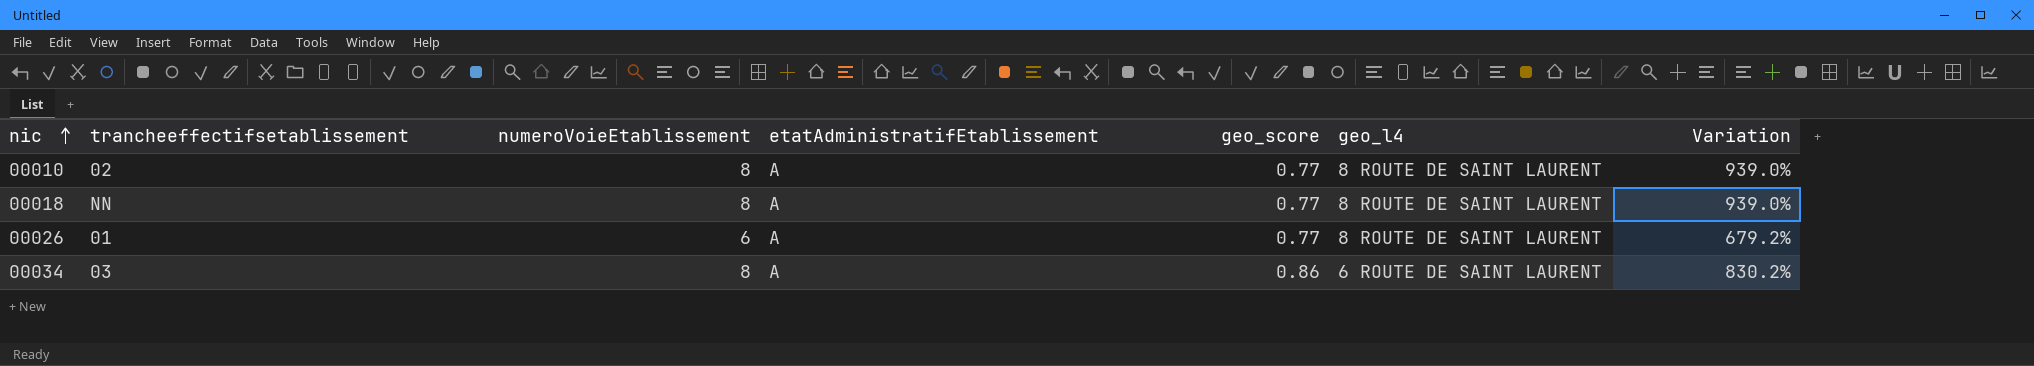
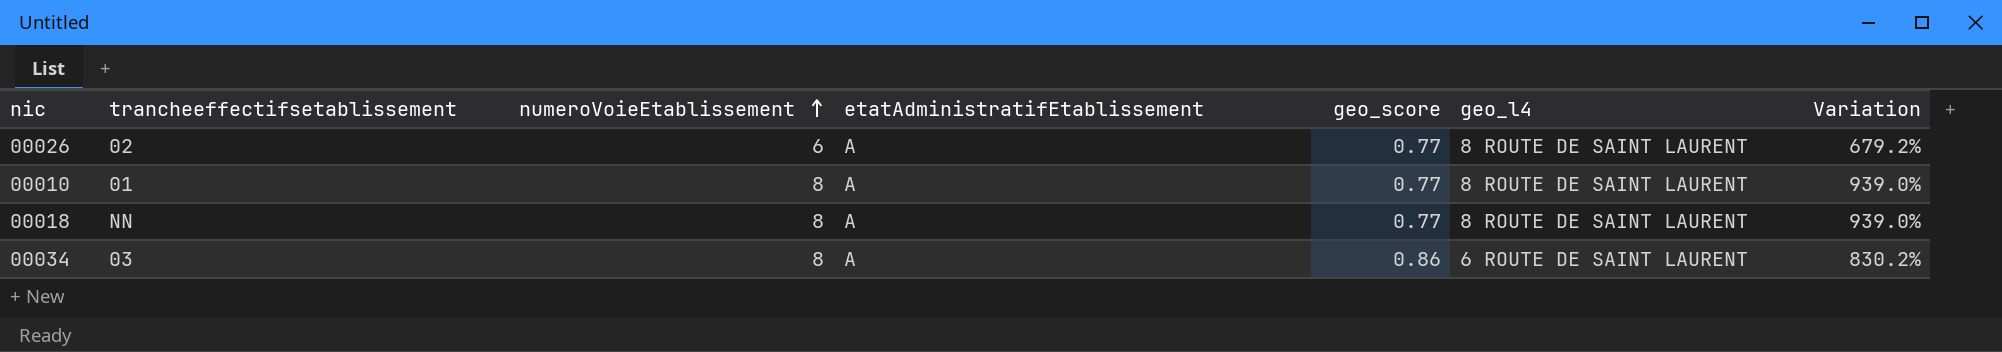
row order: nic ascending -> numeroVoieEtablissement ascending
00026 | trancheeffectifsetablissement: 01 -> 02
00010 | trancheeffectifsetablissement: 02 -> 01

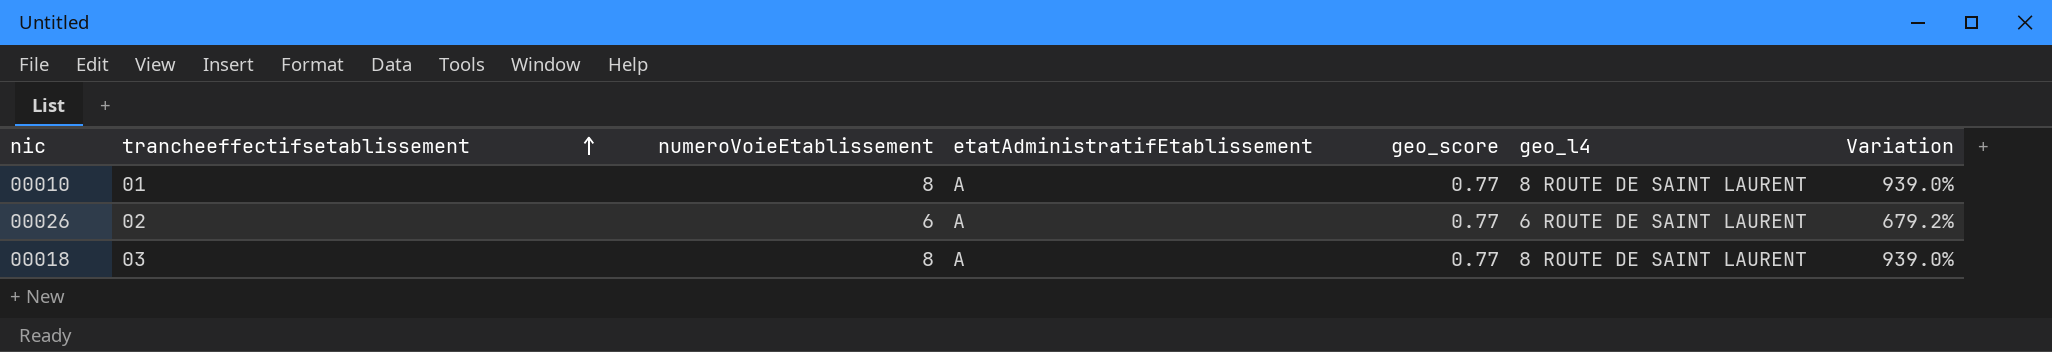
row order: numeroVoieEtablissement ascending -> trancheeffectifsetablissement ascending
row 00034: 03 | 8 | A | 0.86 | 6 ROUTE DE SAINT LAURENT | 830.2% -> none
00026 | geo_l4: 8 ROUTE DE SAINT LAURENT -> 6 ROUTE DE SAINT LAURENT
00018 | trancheeffectifsetablissement: NN -> 03

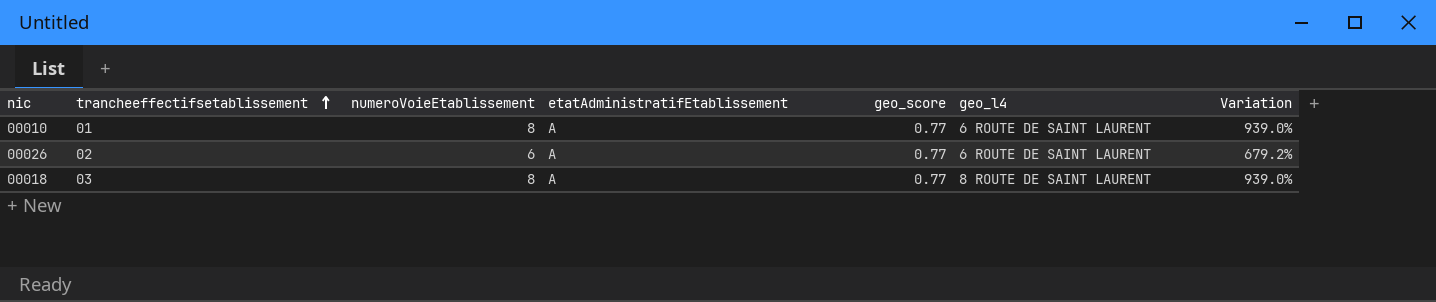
00010 | geo_l4: 8 ROUTE DE SAINT LAURENT -> 6 ROUTE DE SAINT LAURENT

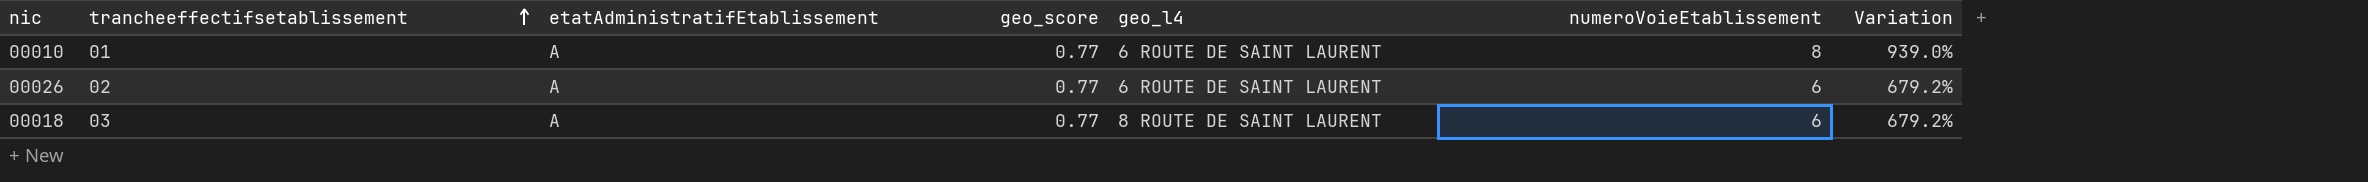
column numeroVoieEtablissement | position: 3 -> 6
00018 | numeroVoieEtablissement: 8 -> 6
00018 | Variation: 939.0% -> 679.2%

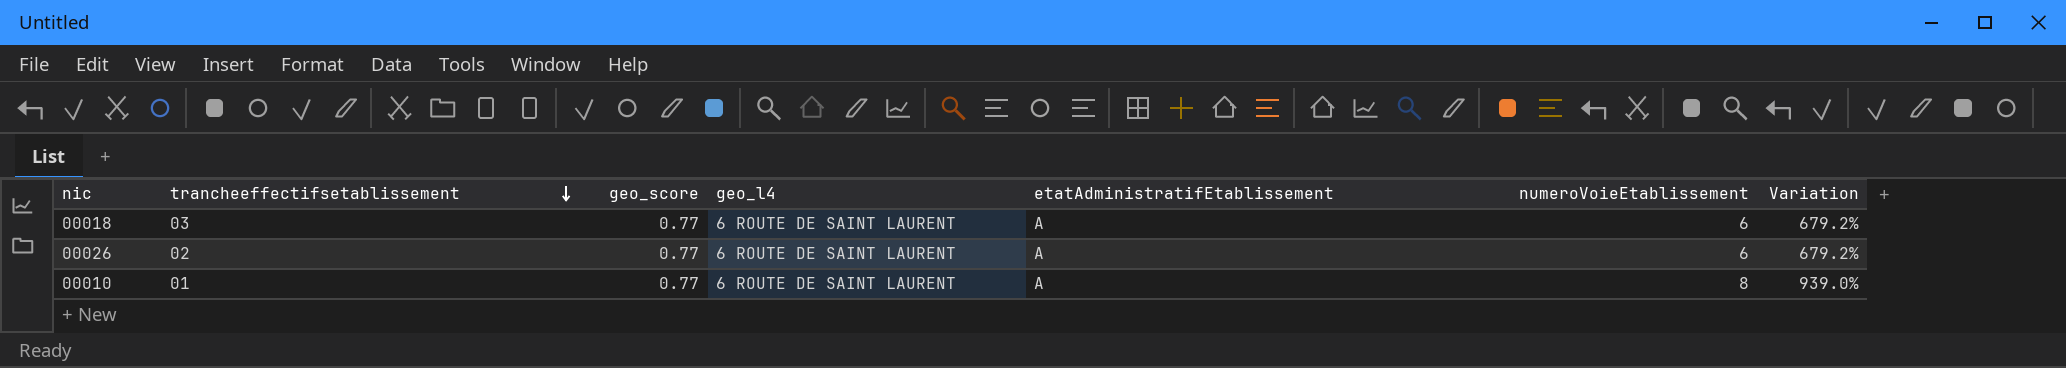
row order: trancheeffectifsetablissement ascending -> trancheeffectifsetablissement descending
column etatAdministratifEtablissement | position: 3 -> 5
00018 | geo_l4: 8 ROUTE DE SAINT LAURENT -> 6 ROUTE DE SAINT LAURENT

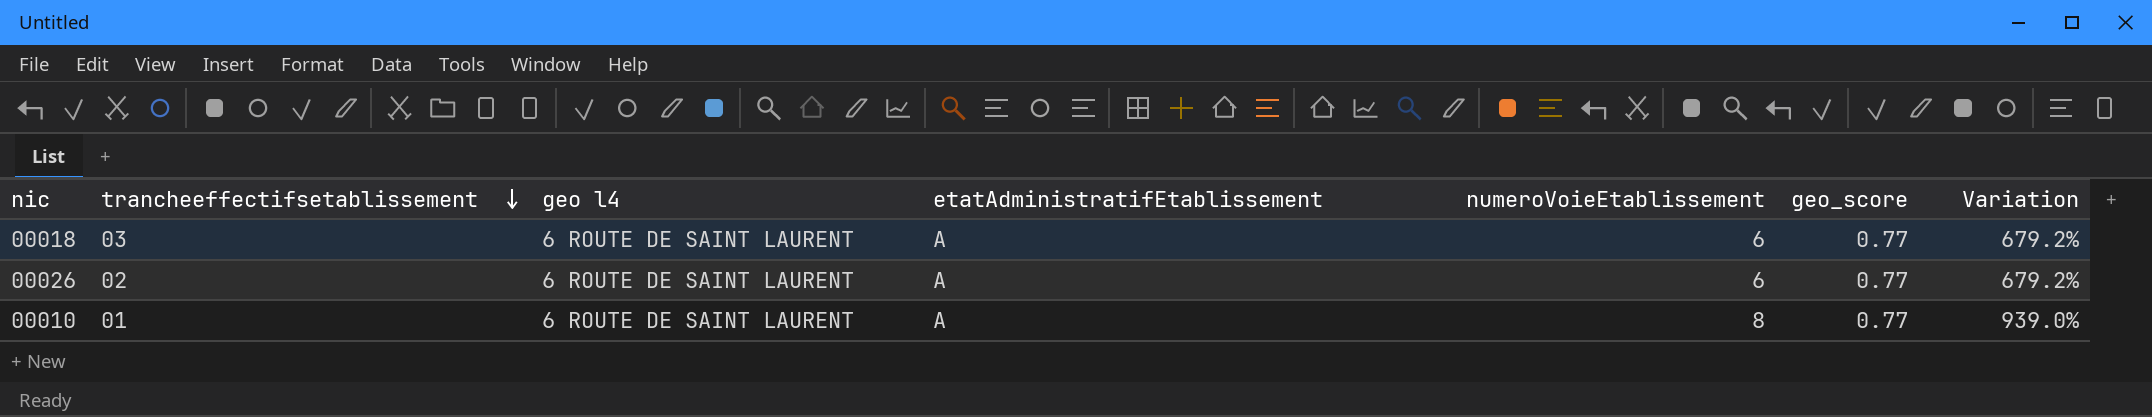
column name: geo_l4 -> geo l4
column geo_score | position: 3 -> 6

